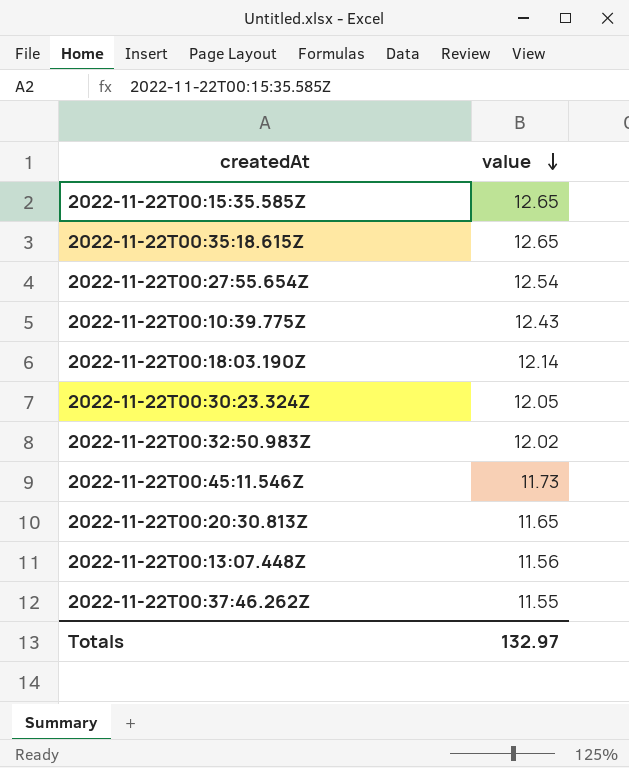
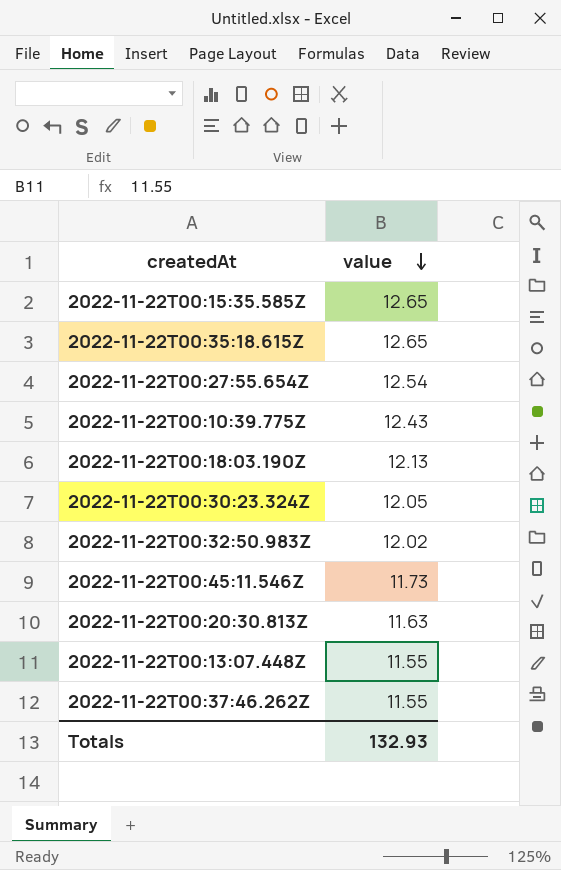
2022-11-22T00:18:03.190Z | value: 12.14 -> 12.13
2022-11-22T00:20:30.813Z | value: 11.65 -> 11.63
2022-11-22T00:13:07.448Z | value: 11.56 -> 11.55
Totals | value: 132.97 -> 132.93

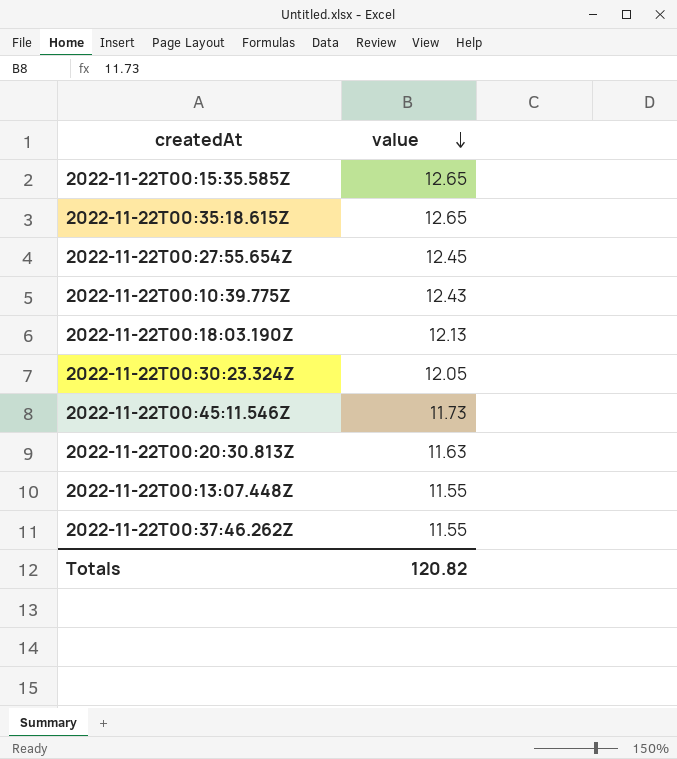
row 2022-11-22T00:32:50.983Z: 12.02 -> none
2022-11-22T00:27:55.654Z | value: 12.54 -> 12.45
Totals | value: 132.93 -> 120.82

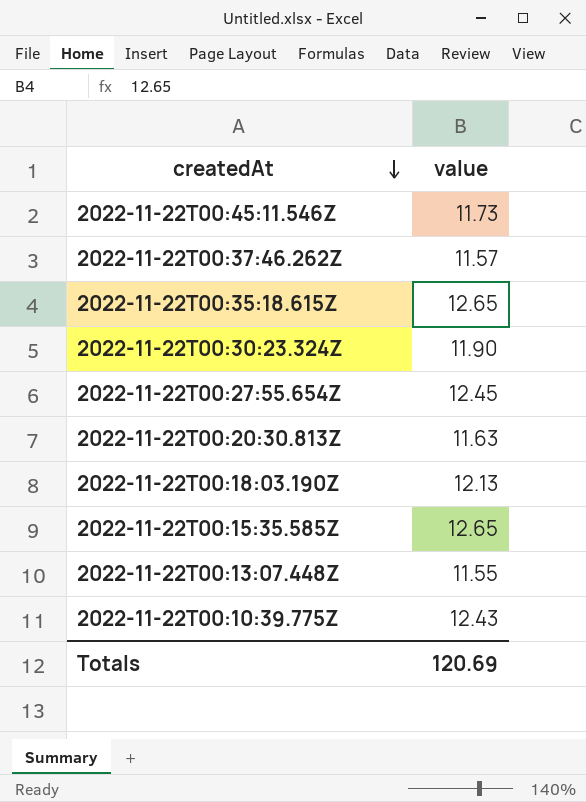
row order: value descending -> createdAt descending
2022-11-22T00:37:46.262Z | value: 11.55 -> 11.57
2022-11-22T00:30:23.324Z | value: 12.05 -> 11.90
Totals | value: 120.82 -> 120.69

